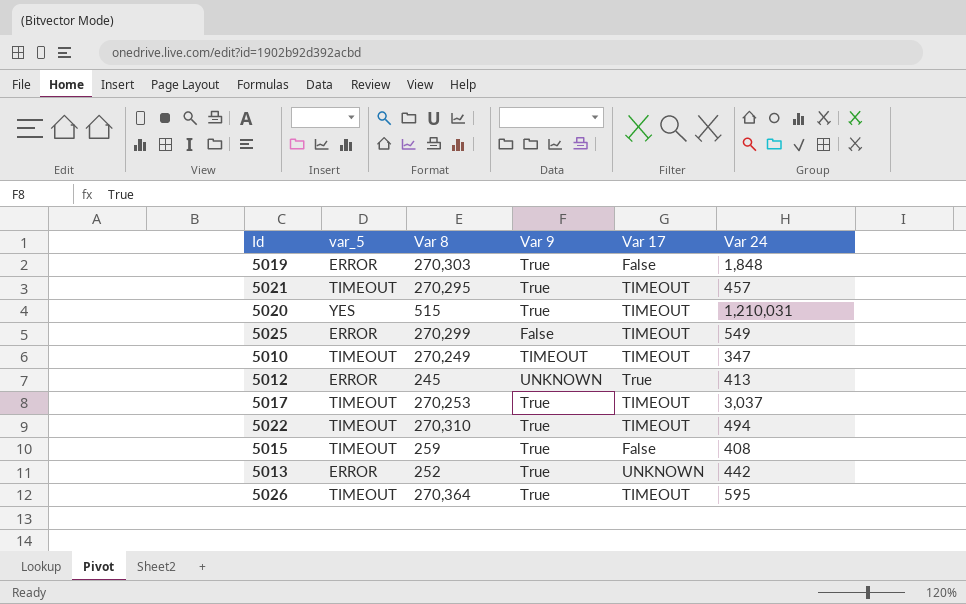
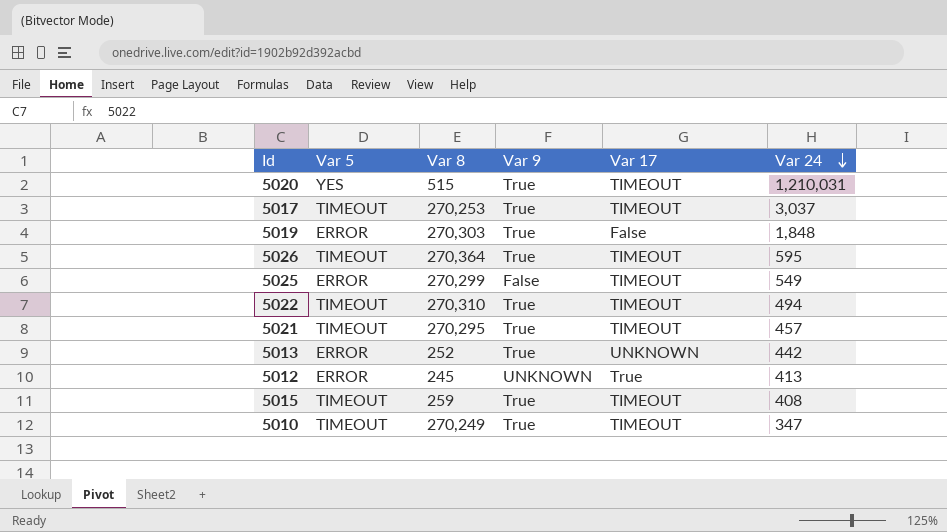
row order: none -> Var 24 descending
column name: var_5 -> Var 5
5015 | Var 17: False -> TIMEOUT
5010 | Var 9: TIMEOUT -> True

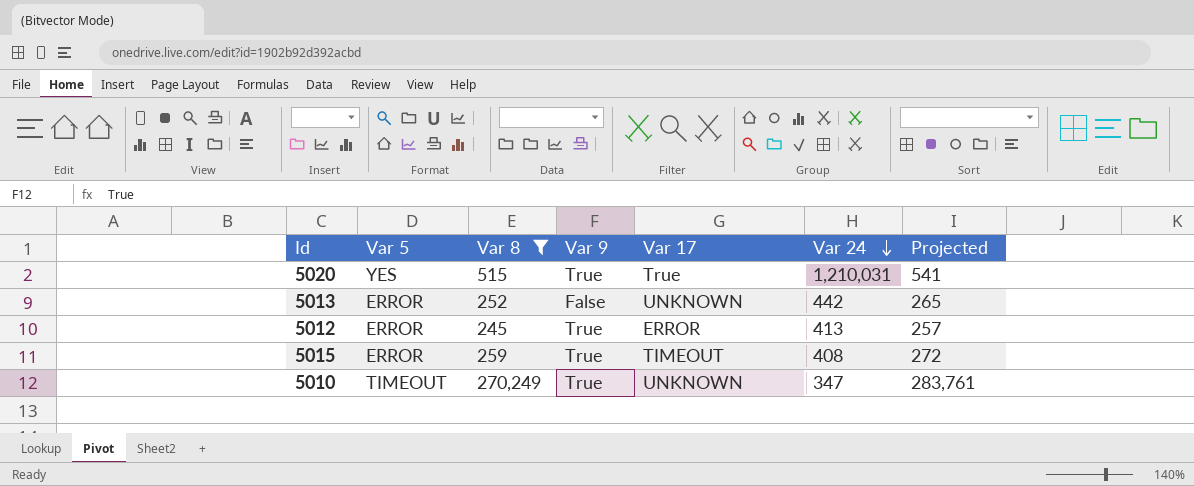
filter: none -> Var 8 <= 270,249
column Projected | formula: none -> [Var 8] * 1.05
5020 | Var 17: TIMEOUT -> True
5013 | Var 9: True -> False
5012 | Var 9: UNKNOWN -> True
5012 | Var 17: True -> ERROR
5015 | Var 5: TIMEOUT -> ERROR
5010 | Var 17: TIMEOUT -> UNKNOWN

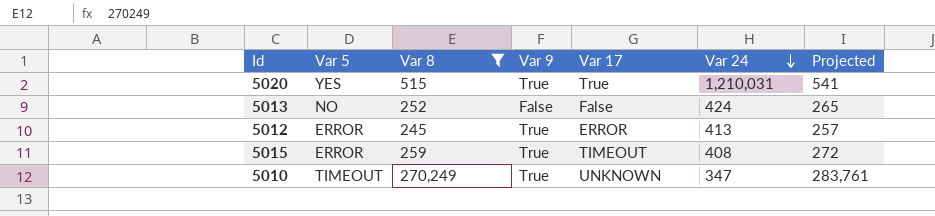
5013 | Var 5: ERROR -> NO
5013 | Var 17: UNKNOWN -> False
5013 | Var 24: 442 -> 424

